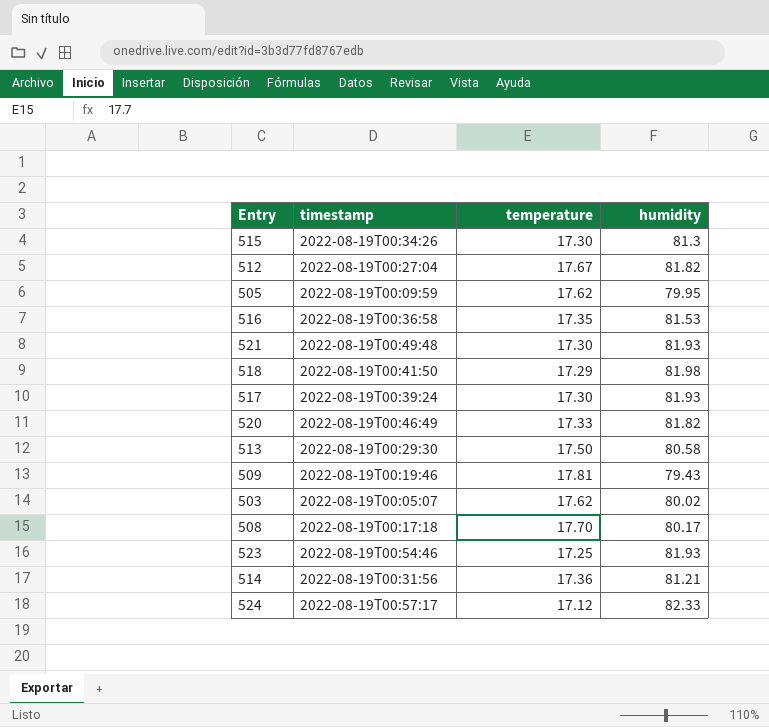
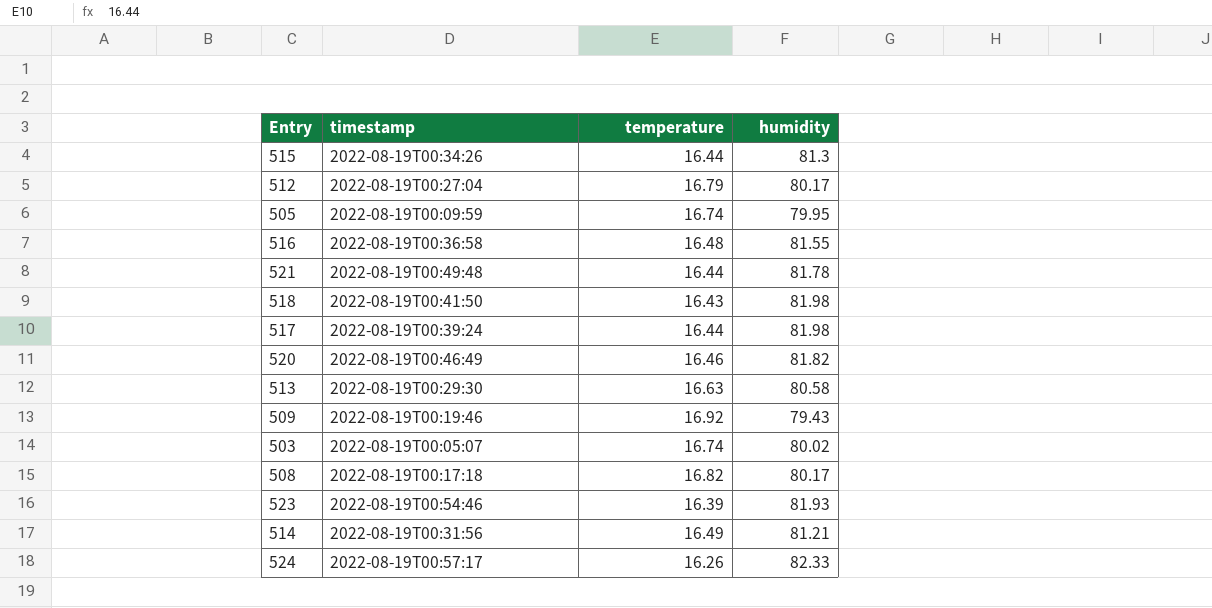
515 | temperature: 17.30 -> 16.44
512 | temperature: 17.67 -> 16.79
512 | humidity: 81.82 -> 80.17
505 | temperature: 17.62 -> 16.74
516 | temperature: 17.35 -> 16.48
516 | humidity: 81.53 -> 81.55
521 | temperature: 17.30 -> 16.44
521 | humidity: 81.93 -> 81.78
518 | temperature: 17.29 -> 16.43
517 | temperature: 17.30 -> 16.44
517 | humidity: 81.93 -> 81.98
520 | temperature: 17.33 -> 16.46
513 | temperature: 17.50 -> 16.63
509 | temperature: 17.81 -> 16.92
503 | temperature: 17.62 -> 16.74
508 | temperature: 17.70 -> 16.82
523 | temperature: 17.25 -> 16.39
514 | temperature: 17.36 -> 16.49
524 | temperature: 17.12 -> 16.26

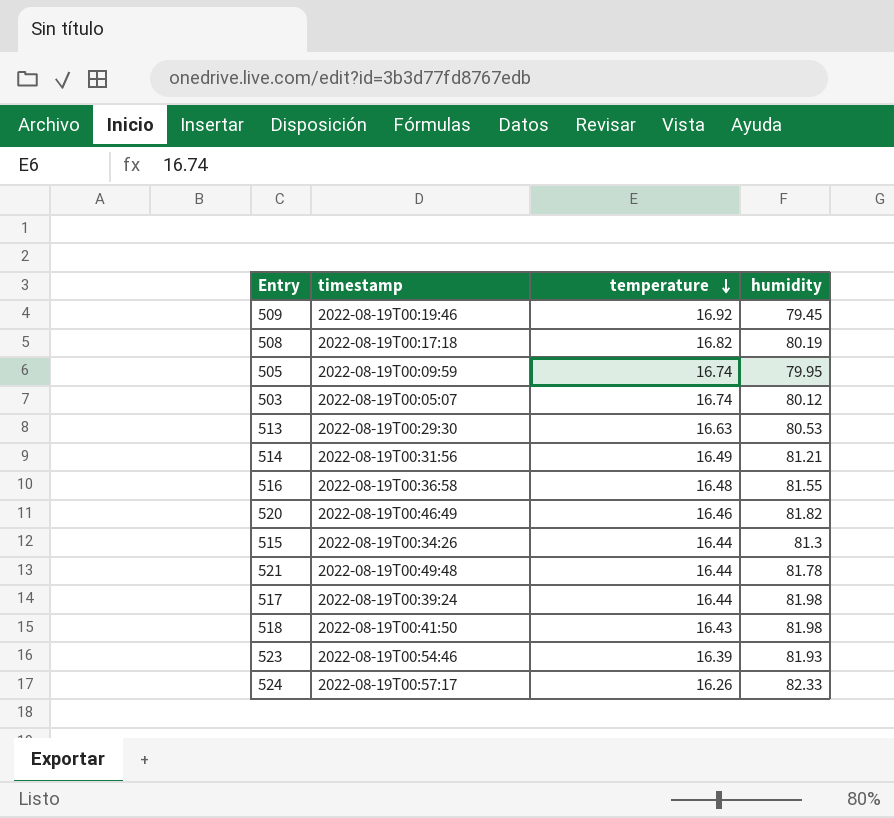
row order: none -> temperature descending
row 512: 2022-08-19T00:27:04 | 16.79 | 80.17 -> none
509 | humidity: 79.43 -> 79.45
508 | humidity: 80.17 -> 80.19
503 | humidity: 80.02 -> 80.12
513 | humidity: 80.58 -> 80.53

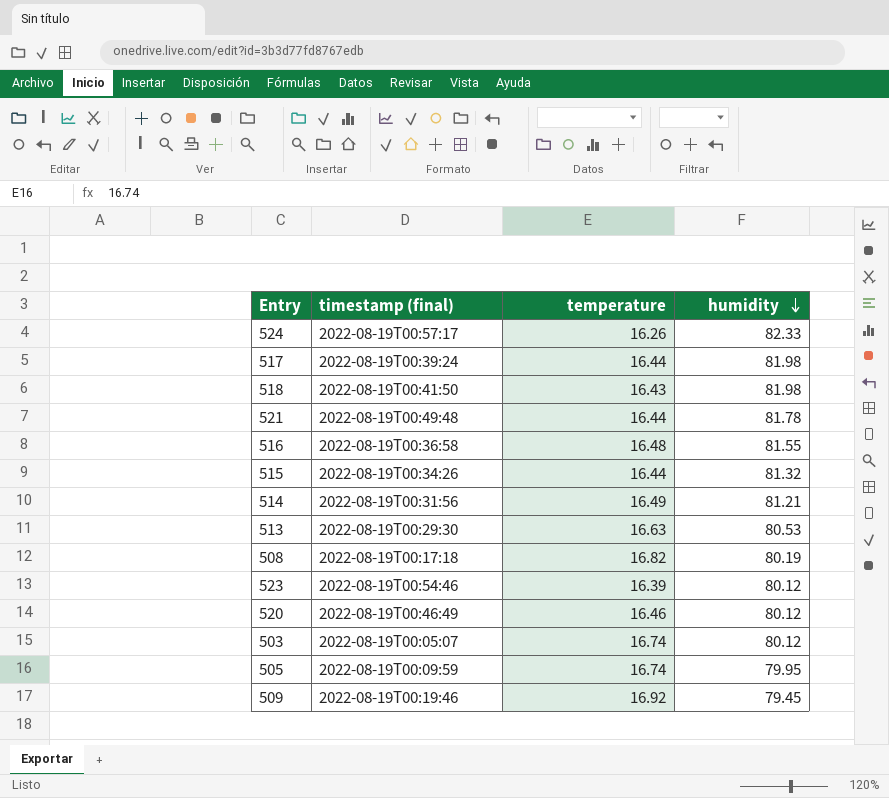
row order: temperature descending -> humidity descending
column name: timestamp -> timestamp (final)
515 | humidity: 81.3 -> 81.32
523 | humidity: 81.93 -> 80.12
520 | humidity: 81.82 -> 80.12

